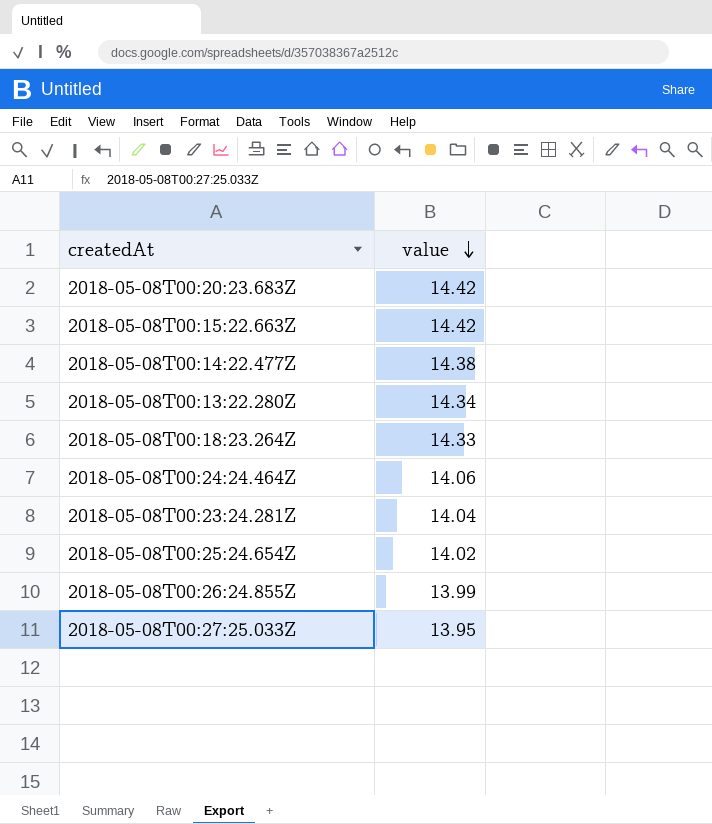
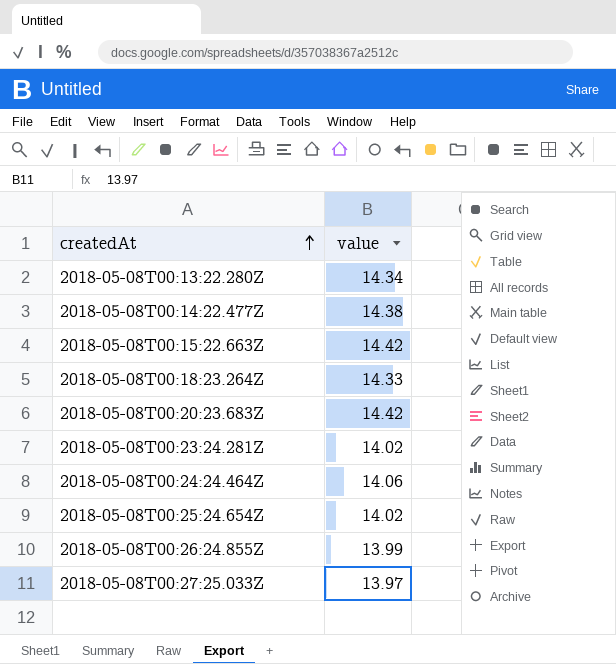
row order: value descending -> createdAt ascending
2018-05-08T00:23:24.281Z | value: 14.04 -> 14.02
2018-05-08T00:27:25.033Z | value: 13.95 -> 13.97

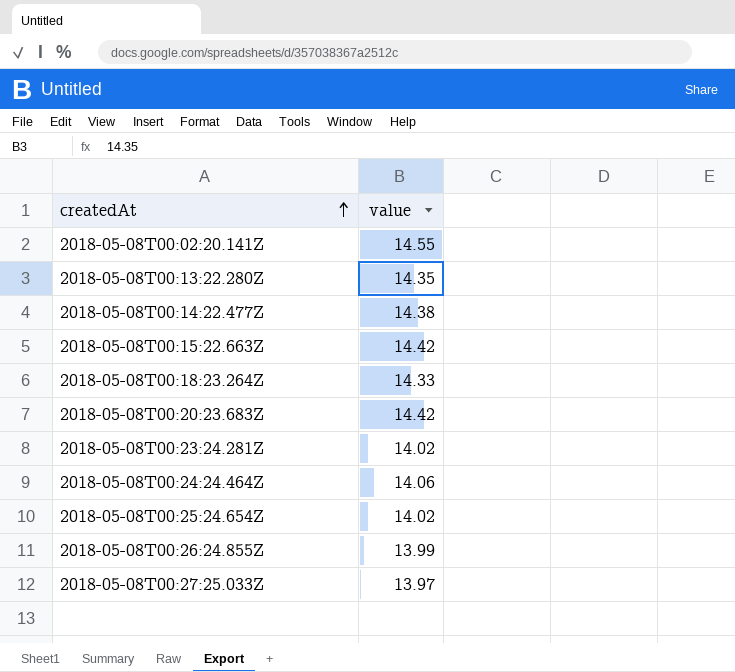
row 2018-05-08T00:02:20.141Z: none -> 14.55
2018-05-08T00:13:22.280Z | value: 14.34 -> 14.35

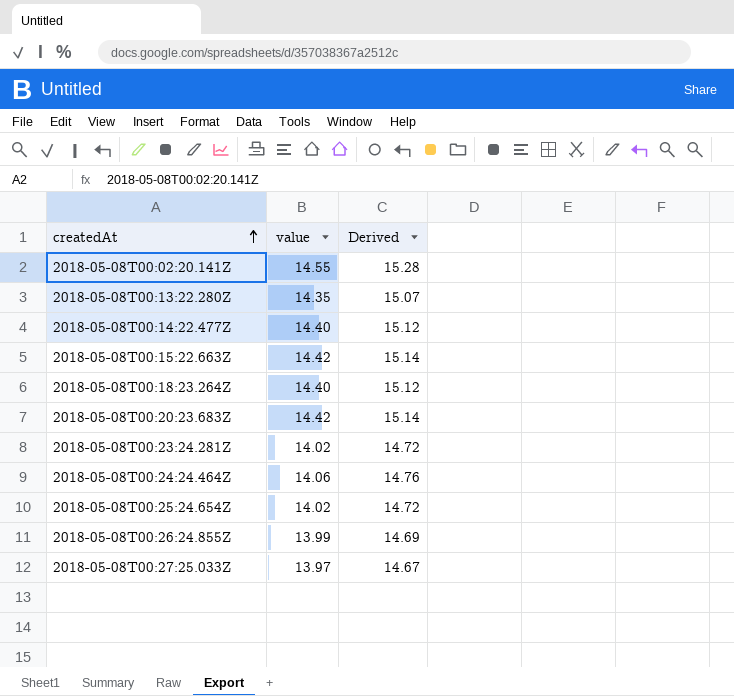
column Derived | formula: none -> [value] * 1.05
2018-05-08T00:14:22.477Z | value: 14.38 -> 14.40
2018-05-08T00:18:23.264Z | value: 14.33 -> 14.40

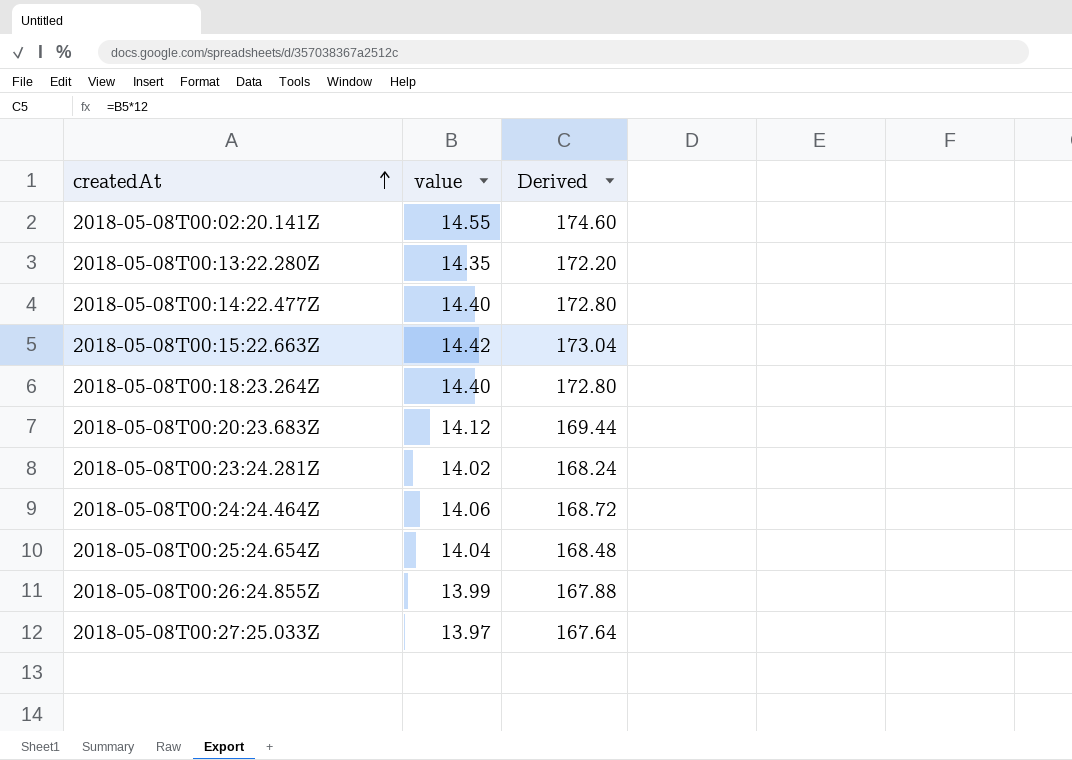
column Derived | formula: [value] * 1.05 -> [value] * 12
2018-05-08T00:20:23.683Z | value: 14.42 -> 14.12
2018-05-08T00:25:24.654Z | value: 14.02 -> 14.04

